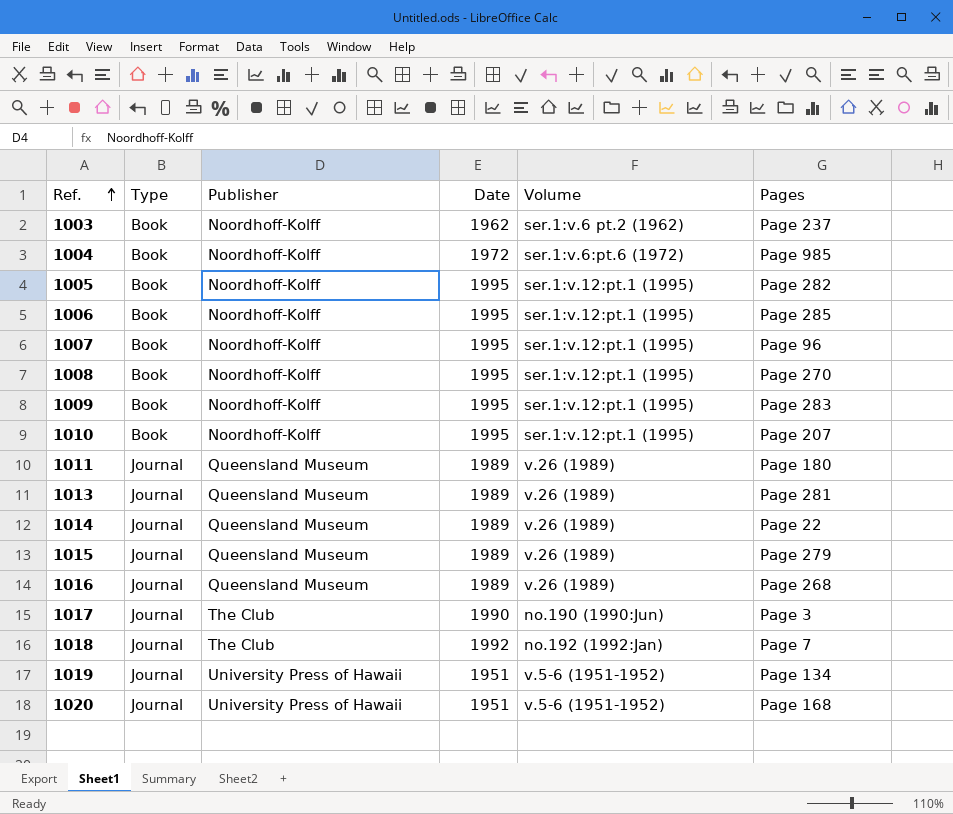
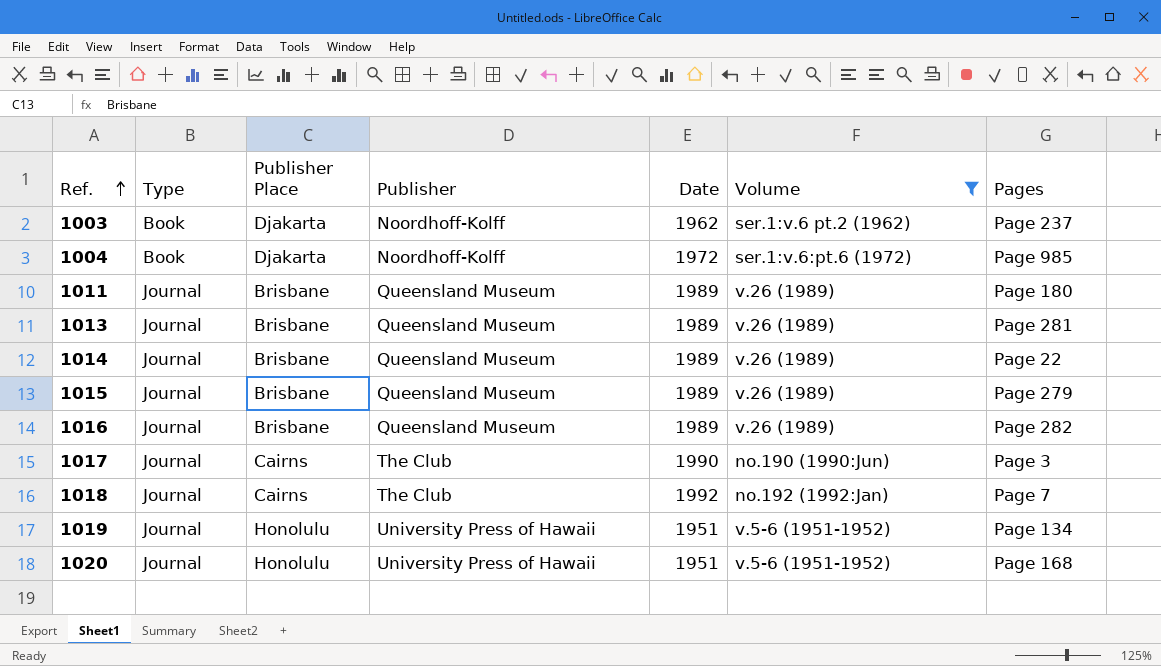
filter: none -> Volume != ser.1:v.12:pt.1 (1995)
column Publisher Place | position: none -> 3
1016 | Pages: Page 268 -> Page 282

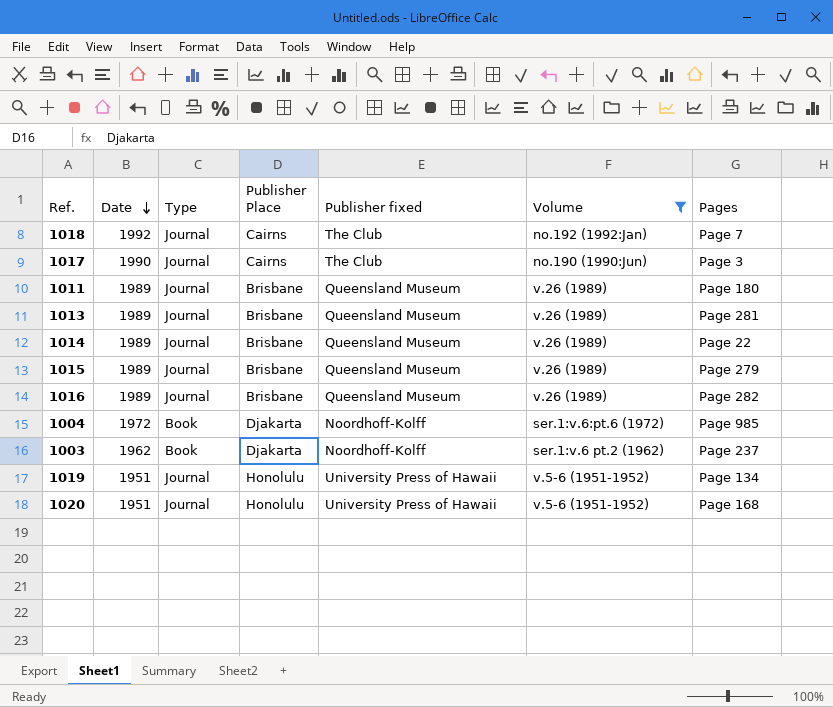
row order: Ref. ascending -> Date descending
column Date | position: 5 -> 2
column name: Publisher -> Publisher fixed

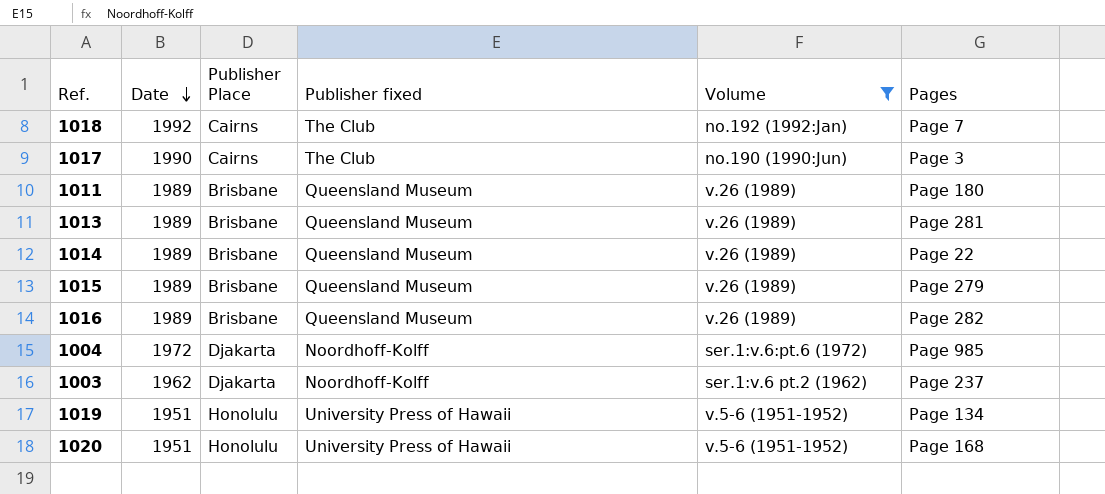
column Type | position: 3 -> none

